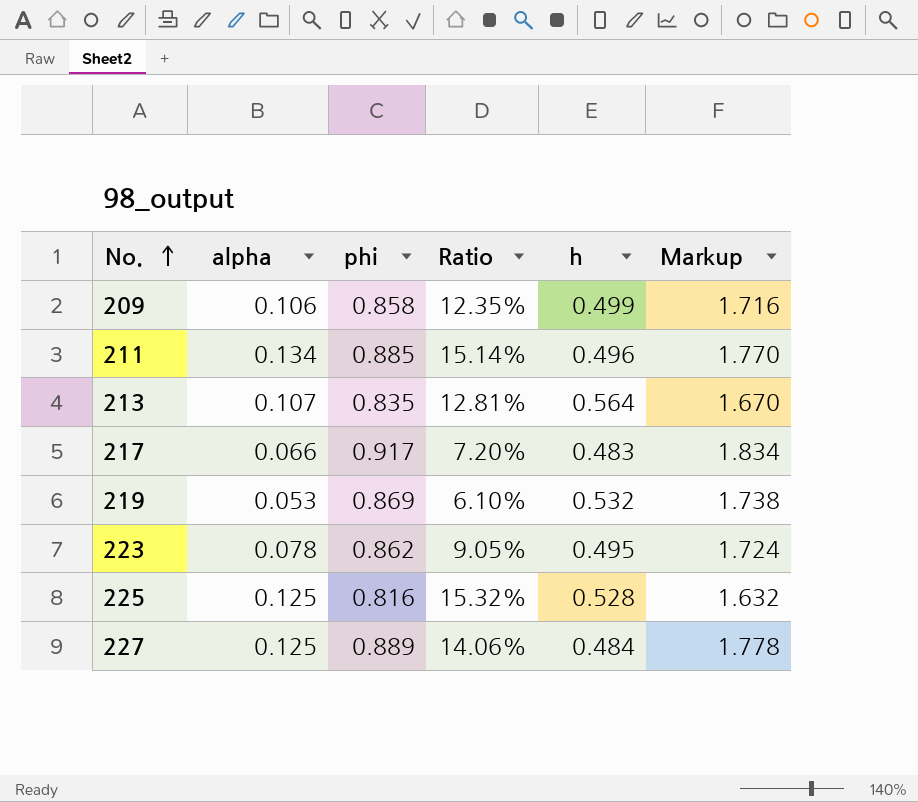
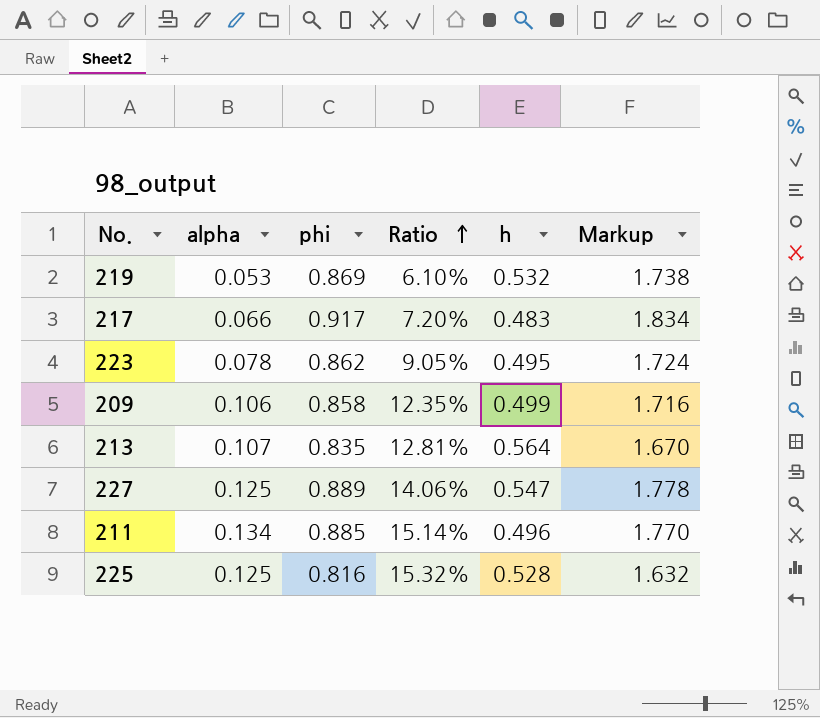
row order: No. ascending -> Ratio ascending
227 | h: 0.484 -> 0.547

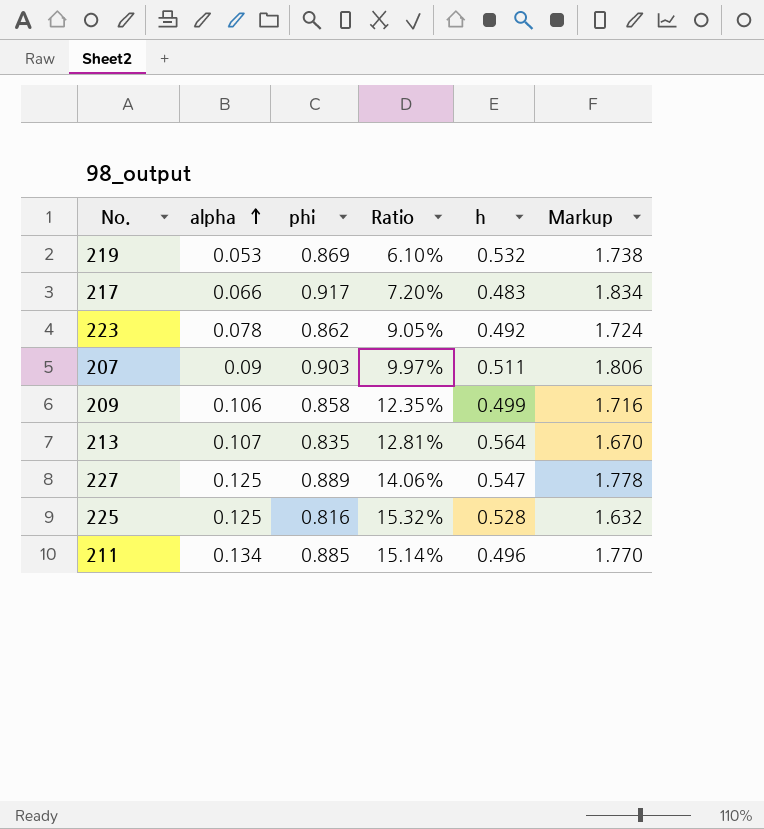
row order: Ratio ascending -> alpha ascending
223 | h: 0.495 -> 0.492
row 207: none -> 0.09 | 0.903 | 9.97% | 0.511 | 1.806

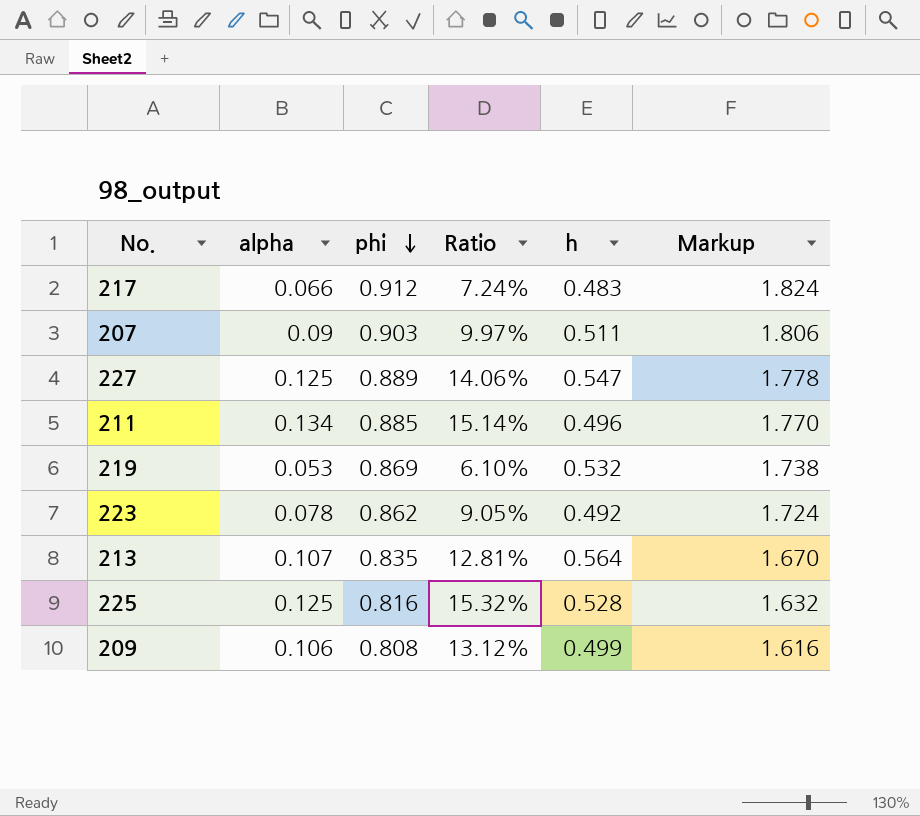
row order: alpha ascending -> phi descending
217 | phi: 0.917 -> 0.912
217 | Ratio: 7.20% -> 7.24%
217 | Markup: 1.834 -> 1.824
209 | phi: 0.858 -> 0.808
209 | Ratio: 12.35% -> 13.12%
209 | Markup: 1.716 -> 1.616

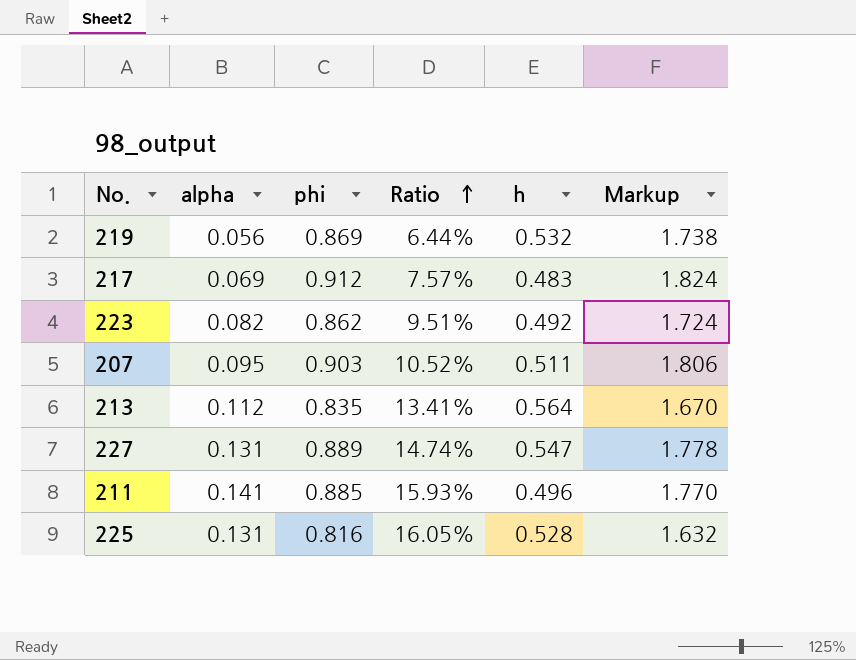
row order: phi descending -> Ratio ascending
row 209: 0.106 | 0.808 | 13.12% | 0.499 | 1.616 -> none
219 | alpha: 0.053 -> 0.056
219 | Ratio: 6.10% -> 6.44%
217 | alpha: 0.066 -> 0.069
217 | Ratio: 7.24% -> 7.57%
223 | alpha: 0.078 -> 0.082
223 | Ratio: 9.05% -> 9.51%
207 | alpha: 0.09 -> 0.095
207 | Ratio: 9.97% -> 10.52%
213 | alpha: 0.107 -> 0.112
213 | Ratio: 12.81% -> 13.41%
227 | alpha: 0.125 -> 0.131
227 | Ratio: 14.06% -> 14.74%
211 | alpha: 0.134 -> 0.141
211 | Ratio: 15.14% -> 15.93%
225 | alpha: 0.125 -> 0.131
225 | Ratio: 15.32% -> 16.05%

